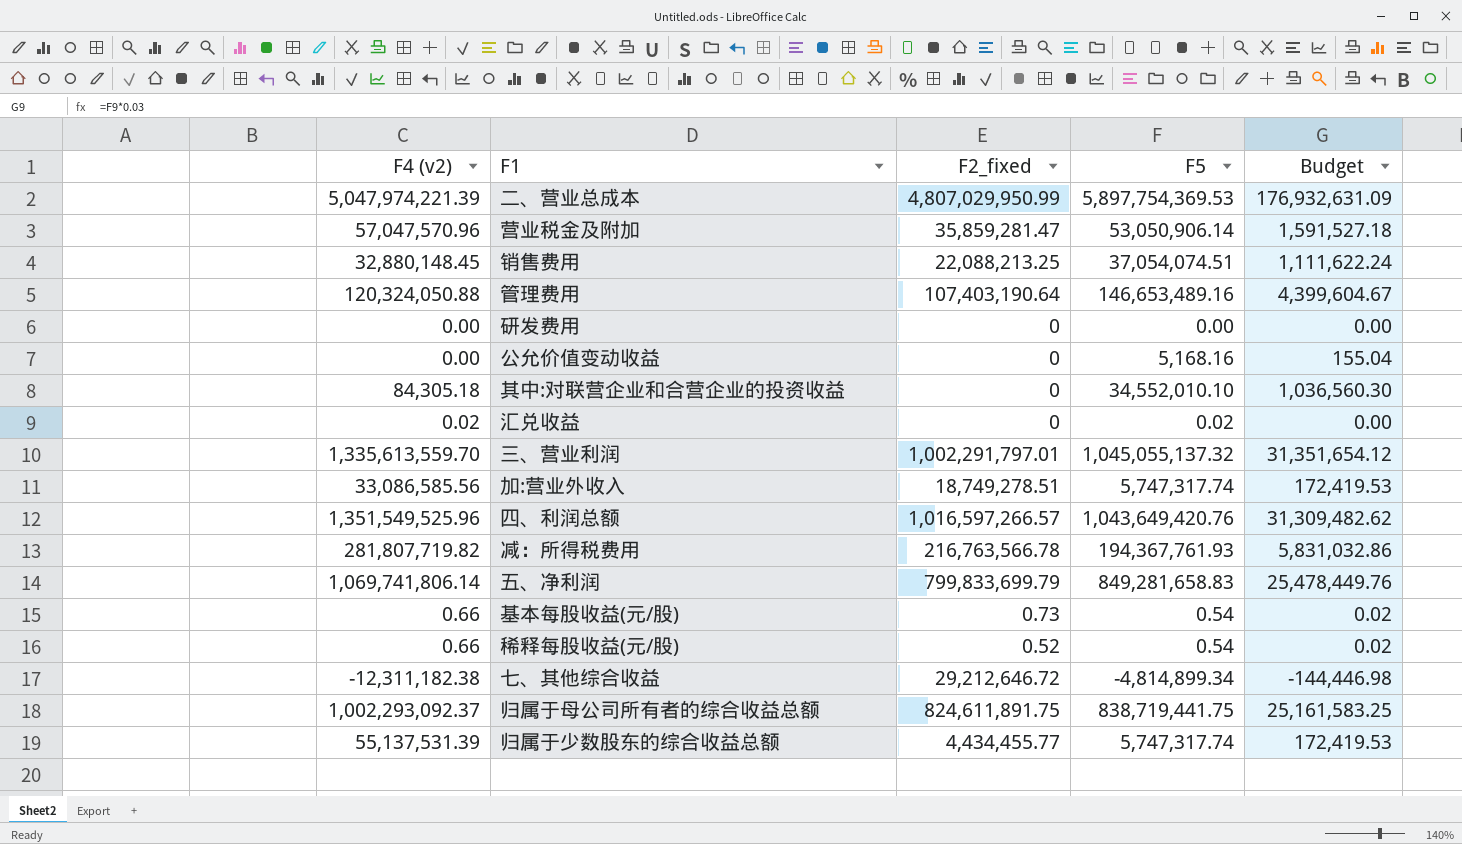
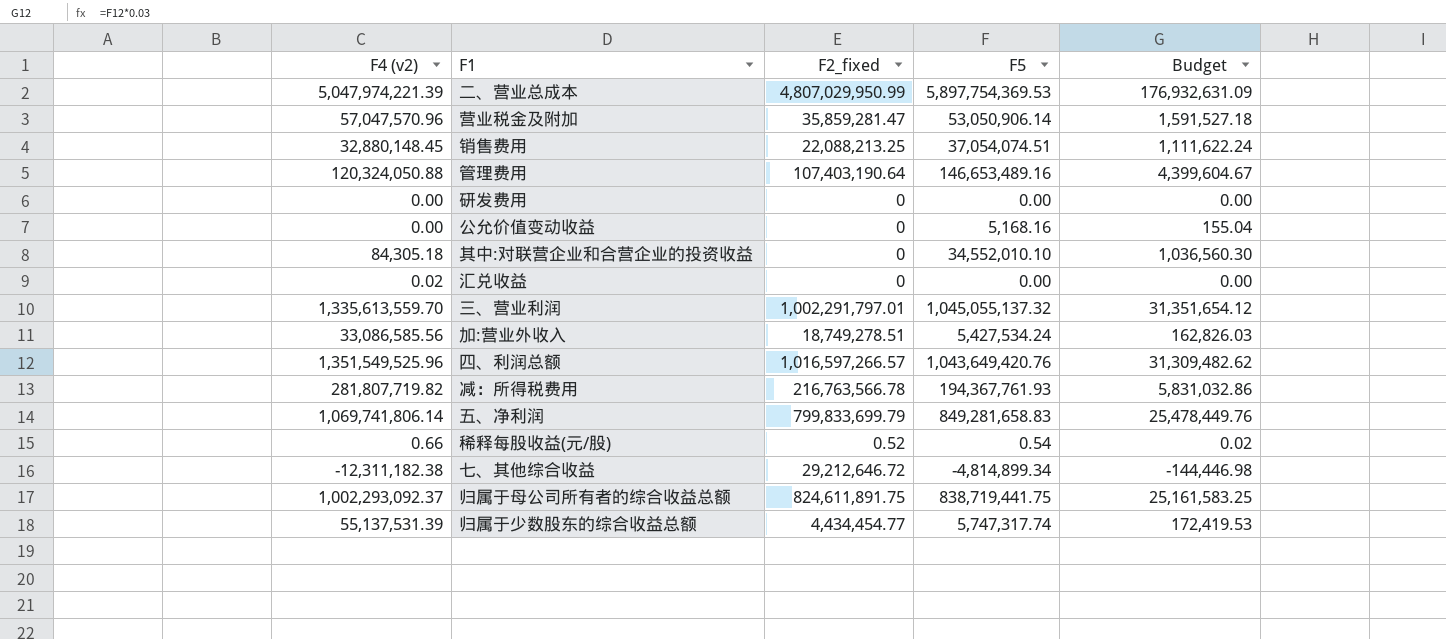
row 基本每股收益(元/股): 0.66 | 0.73 | 0.54 | 0.02 -> none
汇兑收益 | F5: 0.02 -> 0.00
加:营业外收入 | F5: 5,747,317.74 -> 5,427,534.24
加:营业外收入 | Budget: 172,419.53 -> 162,826.03
归属于少数股东的综合收益总额 | F2_fixed: 4,434,455.77 -> 4,434,454.77

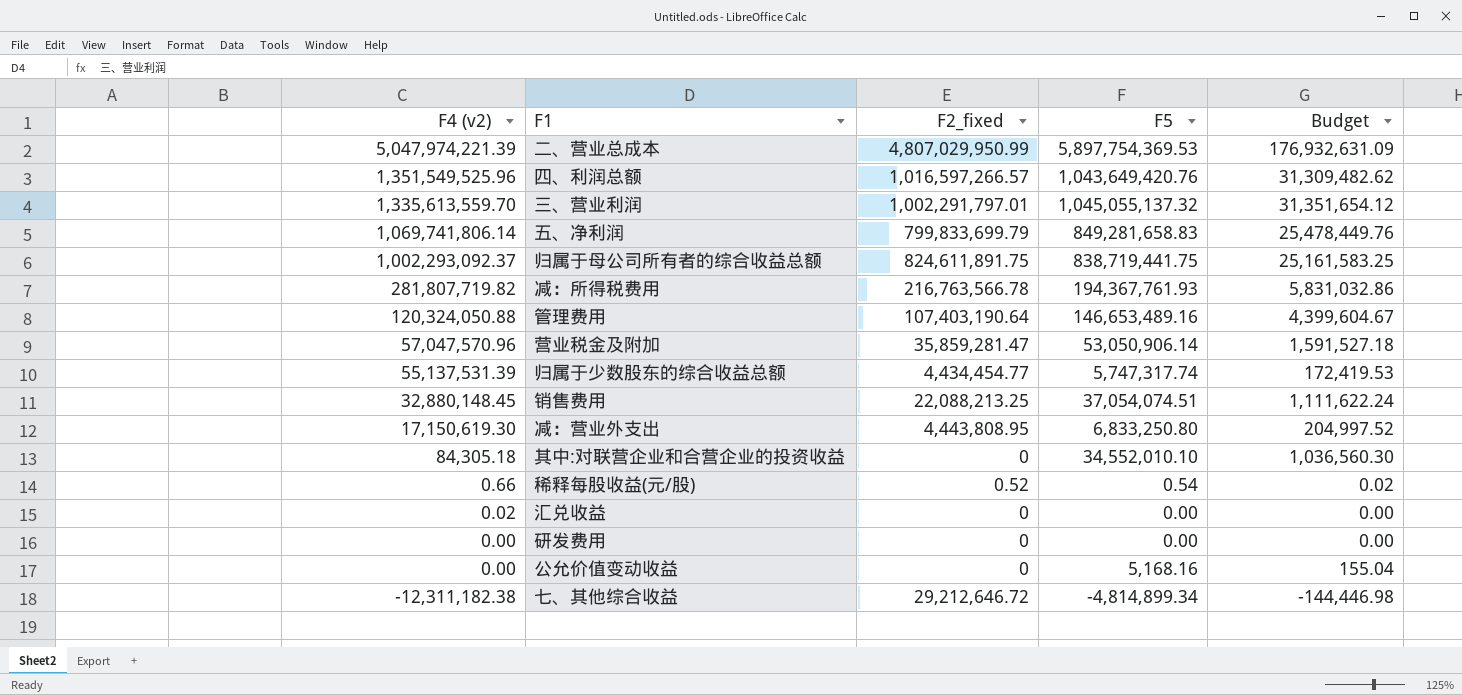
row order: none -> F4 (v2) descending
row 加:营业外收入: 33,086,585.56 | 18,749,278.51 | 5,427,534.24 | 162,826.03 -> none
row 减：营业外支出: none -> 17,150,619.30 | 4,443,808.95 | 6,833,250.80 | 204,997.52

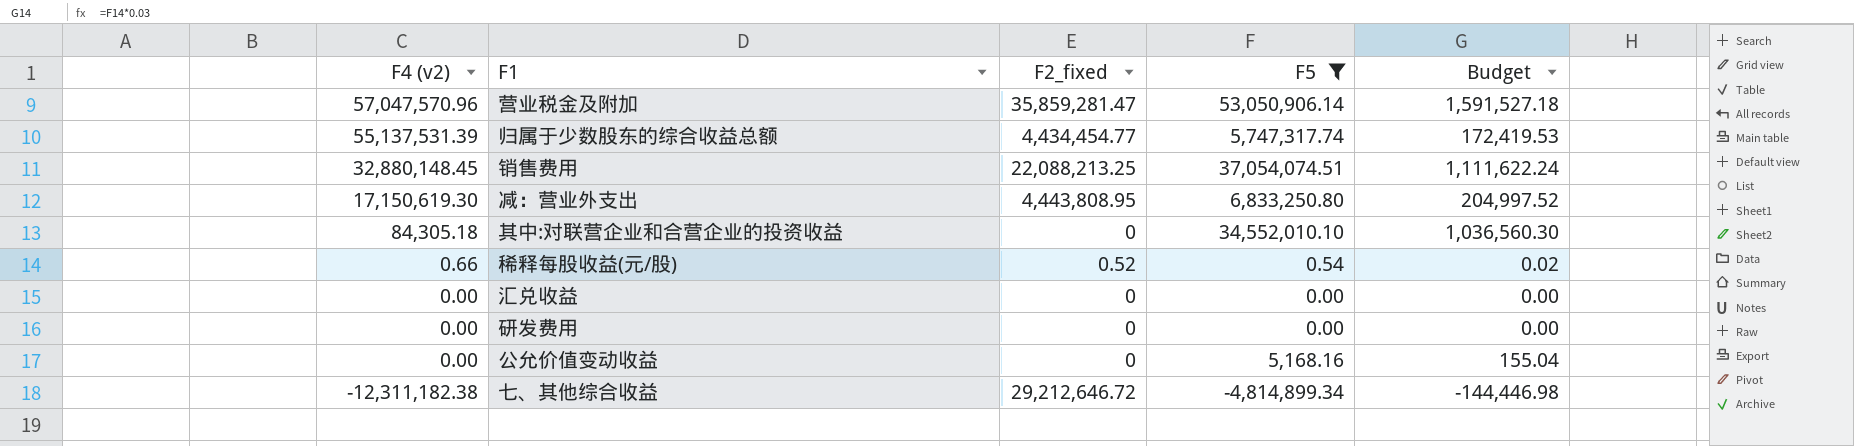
filter: none -> F5 <= 53,050,906.14
汇兑收益 | F4 (v2): 0.02 -> 0.00

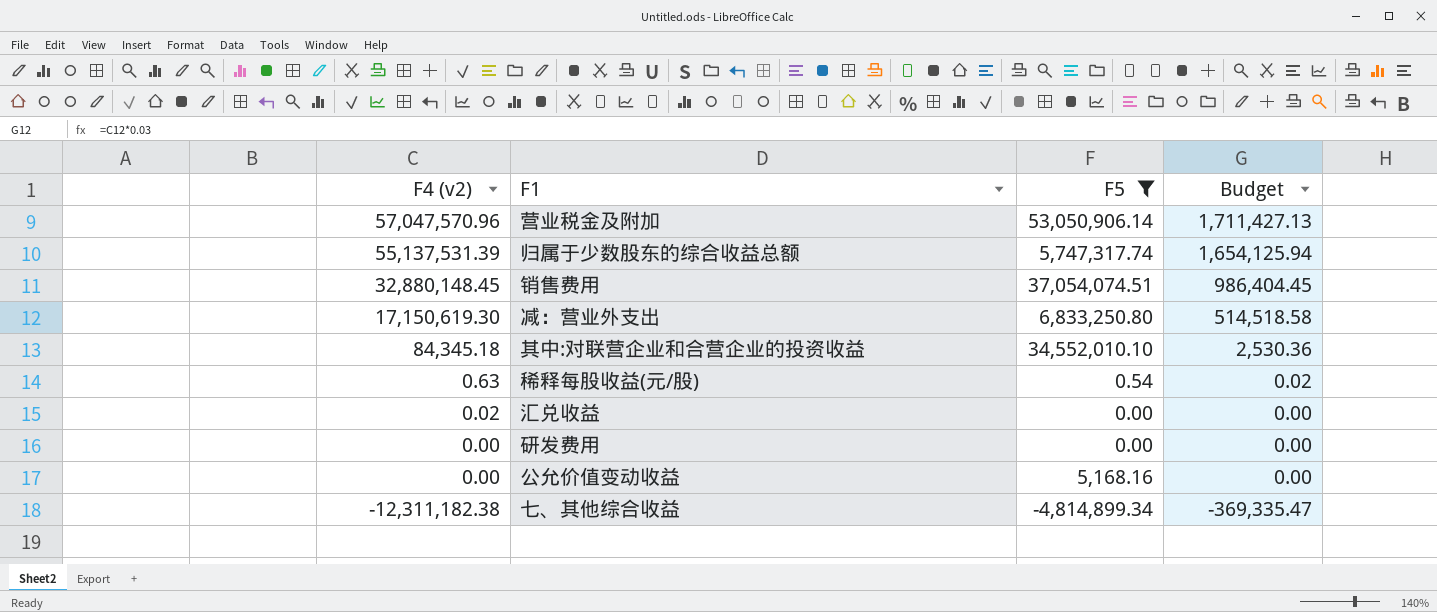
column F2_fixed | position: 3 -> none
column Budget | formula: [F5] * 0.03 -> [F4 (v2)] * 0.03
其中:对联营企业和合营企业的投资收益 | F4 (v2): 84,305.18 -> 84,345.18
稀释每股收益(元/股) | F4 (v2): 0.66 -> 0.63
汇兑收益 | F4 (v2): 0.00 -> 0.02

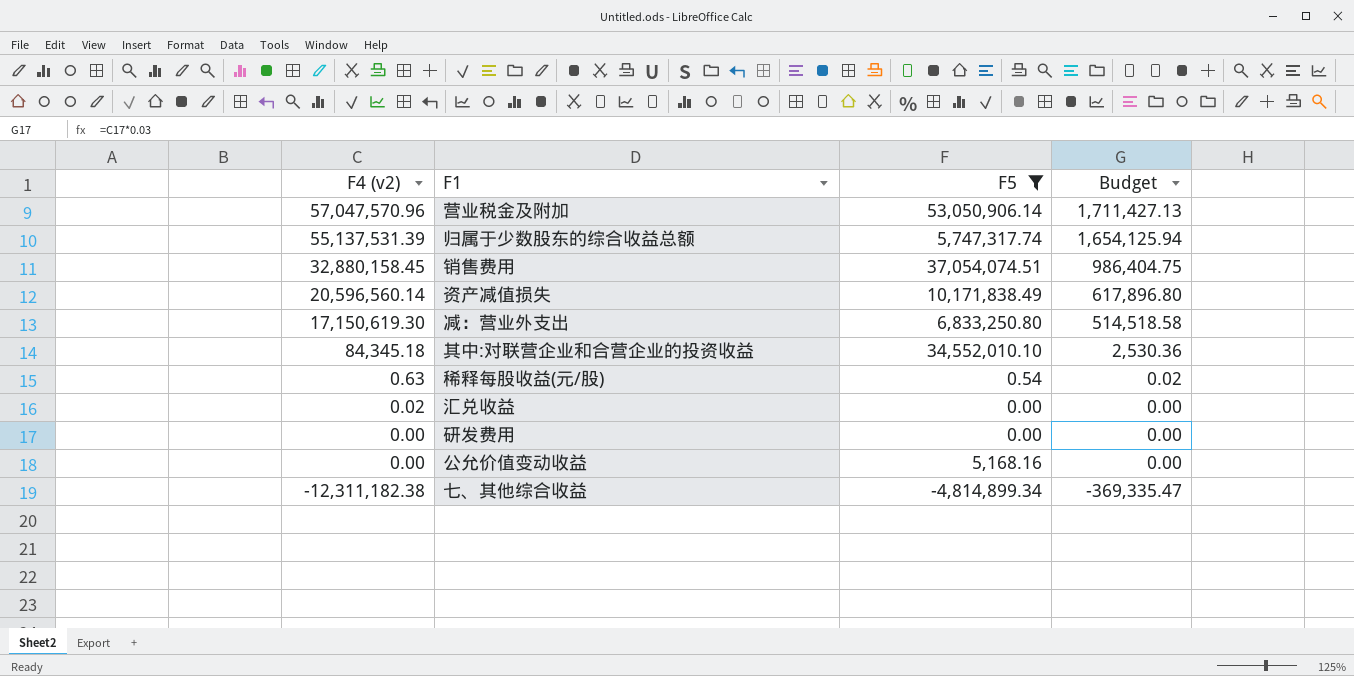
销售费用 | F4 (v2): 32,880,148.45 -> 32,880,158.45
销售费用 | Budget: 986,404.45 -> 986,404.75
row 资产减值损失: none -> 20,596,560.14 | 10,171,838.49 | 617,896.80

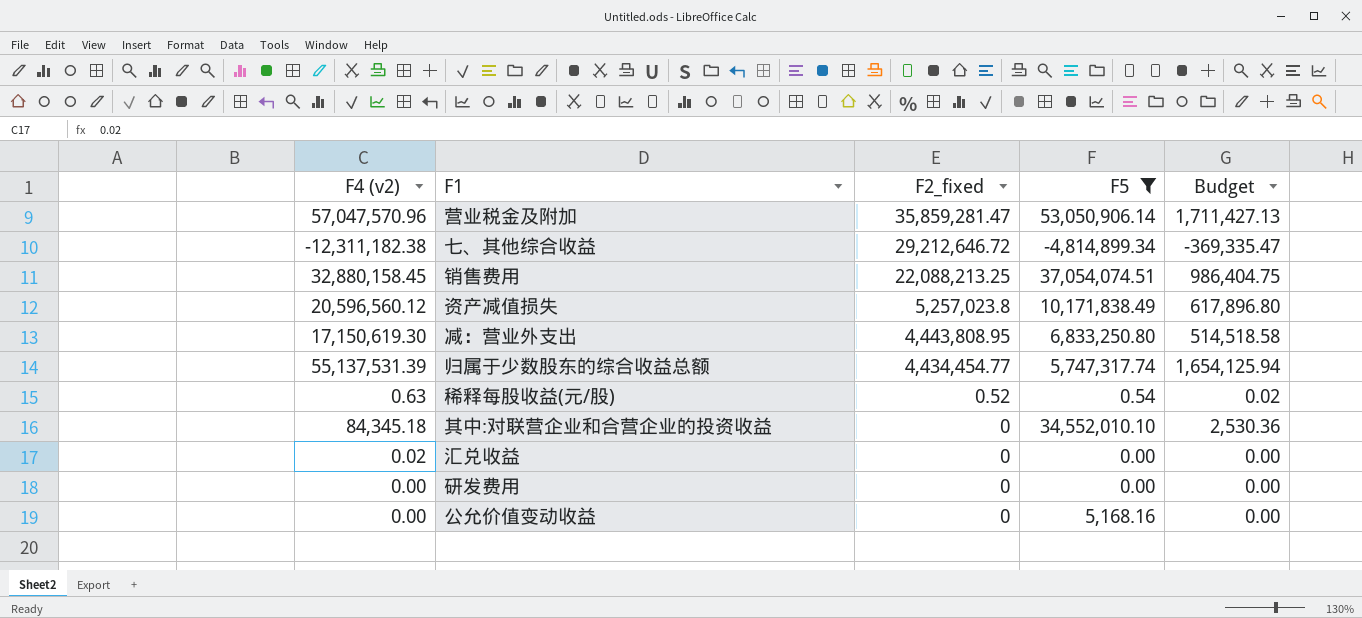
row order: F4 (v2) descending -> F2_fixed descending
column F2_fixed | position: none -> 3
资产减值损失 | F4 (v2): 20,596,560.14 -> 20,596,560.12

